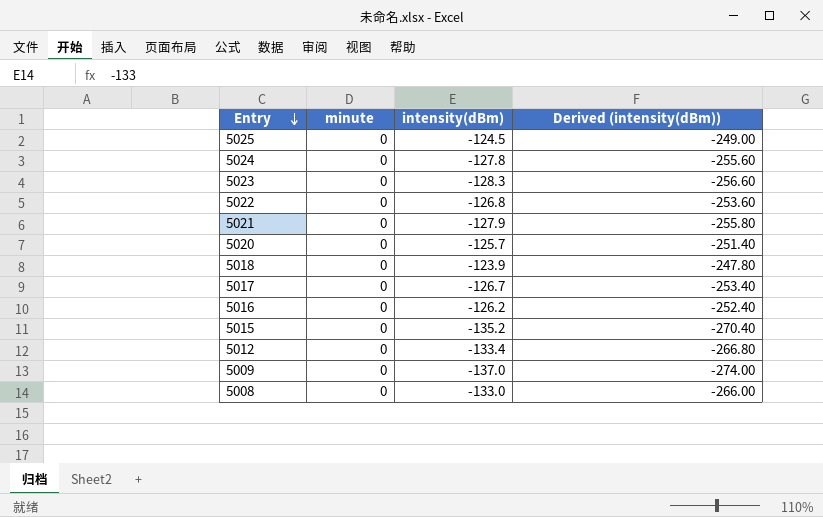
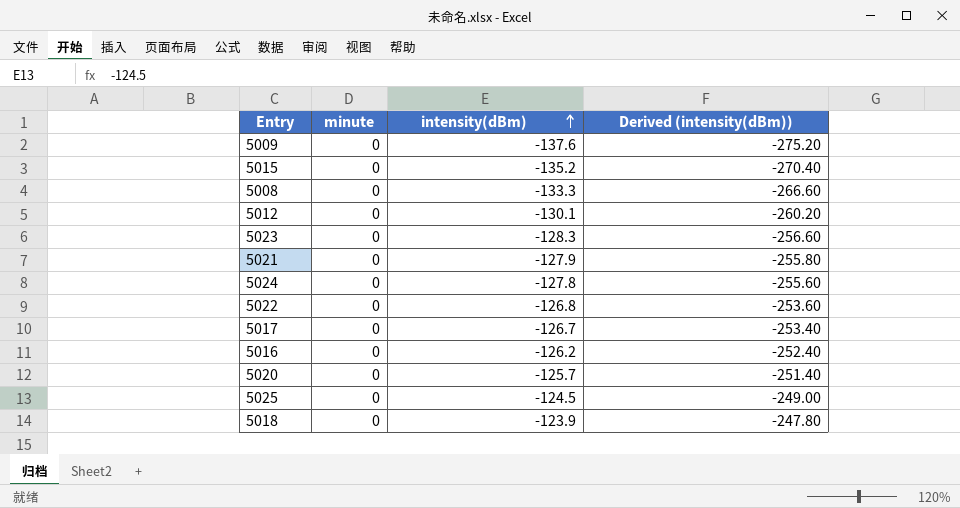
row order: Entry descending -> intensity(dBm) ascending
5009 | intensity(dBm): -137.0 -> -137.6
5009 | Derived (intensity(dBm)): -274.00 -> -275.20
5008 | intensity(dBm): -133.0 -> -133.3
5008 | Derived (intensity(dBm)): -266.00 -> -266.60
5012 | intensity(dBm): -133.4 -> -130.1
5012 | Derived (intensity(dBm)): -266.80 -> -260.20

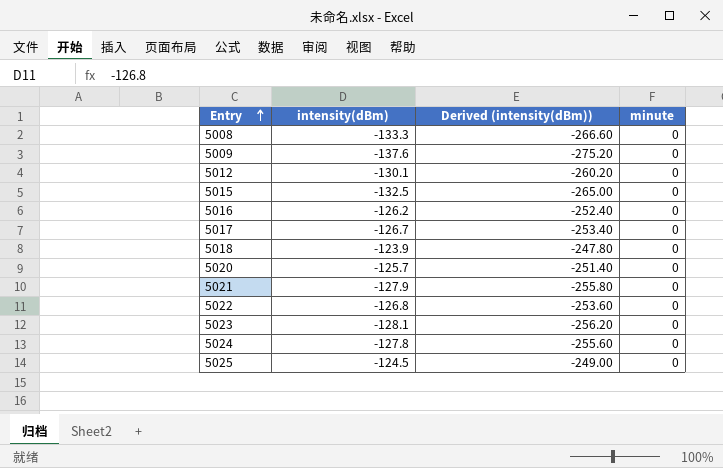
row order: intensity(dBm) ascending -> Entry ascending
column minute | position: 2 -> 4
5015 | intensity(dBm): -135.2 -> -132.5
5015 | Derived (intensity(dBm)): -270.40 -> -265.00
5023 | intensity(dBm): -128.3 -> -128.1
5023 | Derived (intensity(dBm)): -256.60 -> -256.20

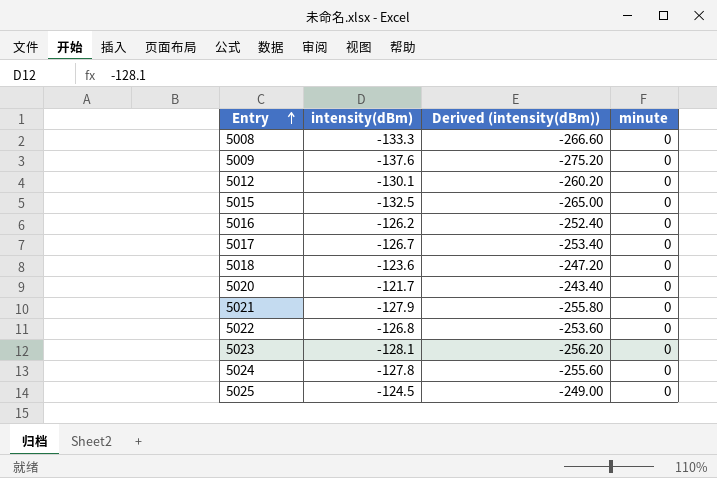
5018 | intensity(dBm): -123.9 -> -123.6
5018 | Derived (intensity(dBm)): -247.80 -> -247.20
5020 | intensity(dBm): -125.7 -> -121.7
5020 | Derived (intensity(dBm)): -251.40 -> -243.40

